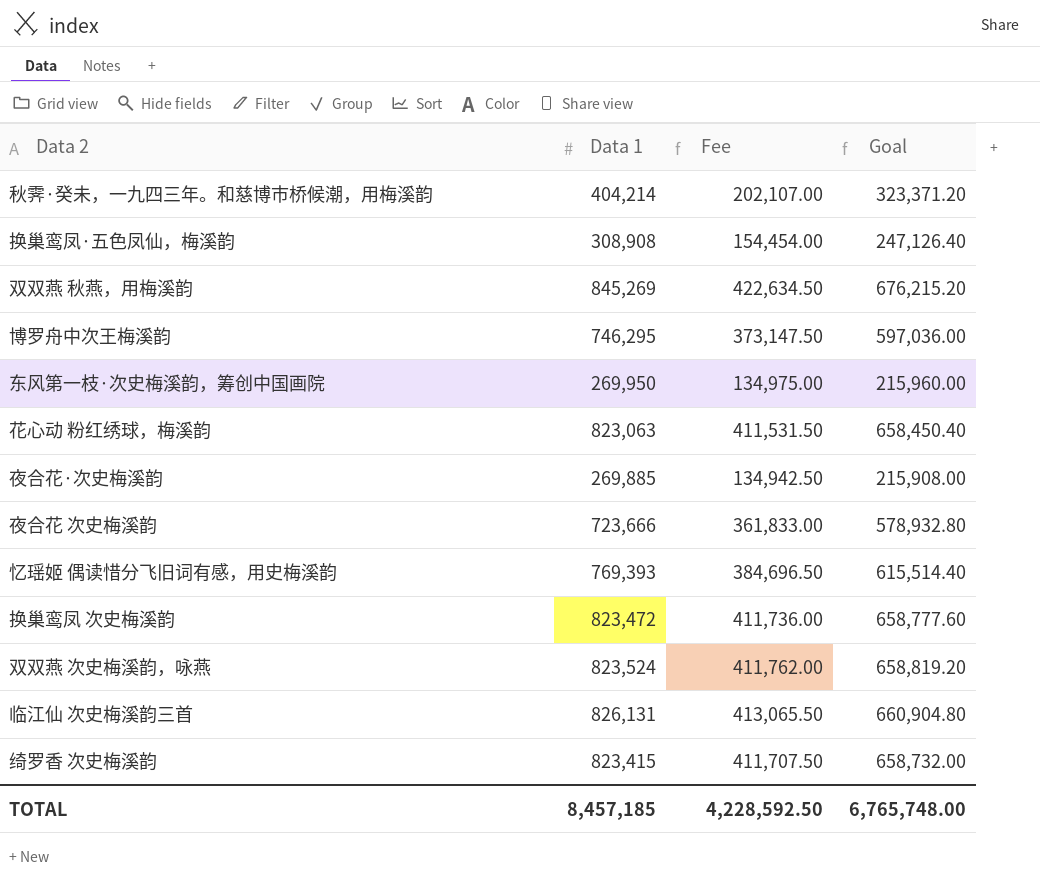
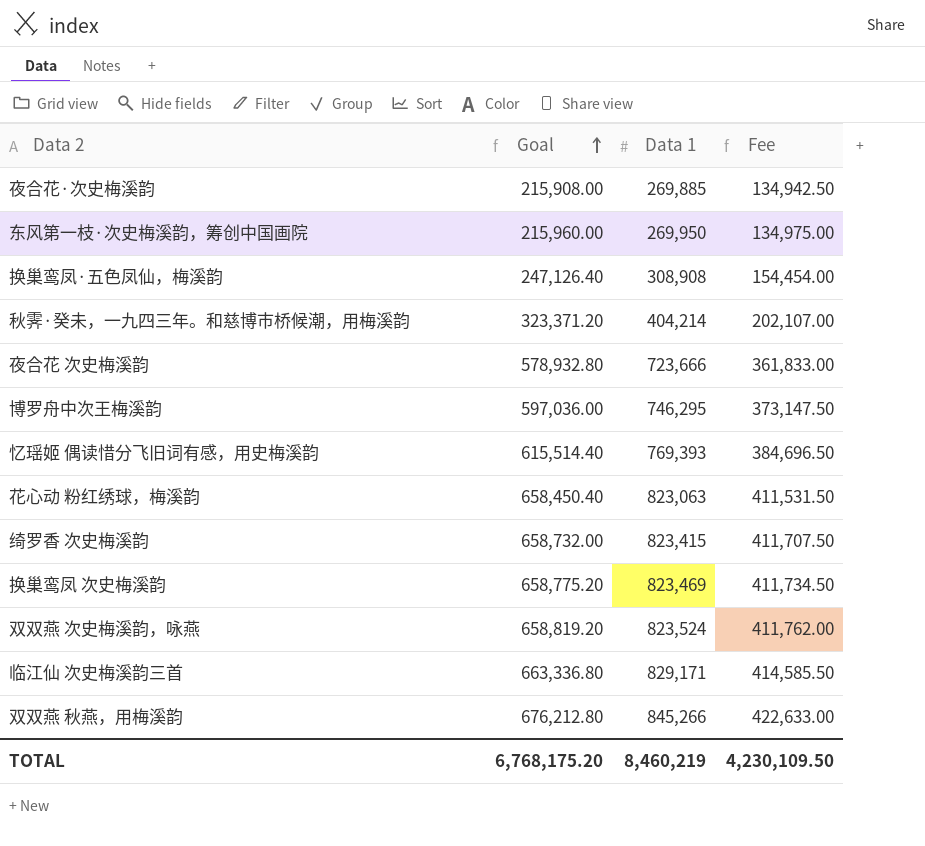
row order: none -> Goal ascending
column Goal | position: 4 -> 2
换巢鸾凤 次史梅溪韵 | Goal: 658,777.60 -> 658,775.20
换巢鸾凤 次史梅溪韵 | Data 1: 823,472 -> 823,469
换巢鸾凤 次史梅溪韵 | Fee: 411,736.00 -> 411,734.50
临江仙 次史梅溪韵三首 | Goal: 660,904.80 -> 663,336.80
临江仙 次史梅溪韵三首 | Data 1: 826,131 -> 829,171
临江仙 次史梅溪韵三首 | Fee: 413,065.50 -> 414,585.50
双双燕 秋燕，用梅溪韵 | Goal: 676,215.20 -> 676,212.80
双双燕 秋燕，用梅溪韵 | Data 1: 845,269 -> 845,266
双双燕 秋燕，用梅溪韵 | Fee: 422,634.50 -> 422,633.00
TOTAL | Goal: 6,765,748.00 -> 6,768,175.20
TOTAL | Data 1: 8,457,185 -> 8,460,219
TOTAL | Fee: 4,228,592.50 -> 4,230,109.50

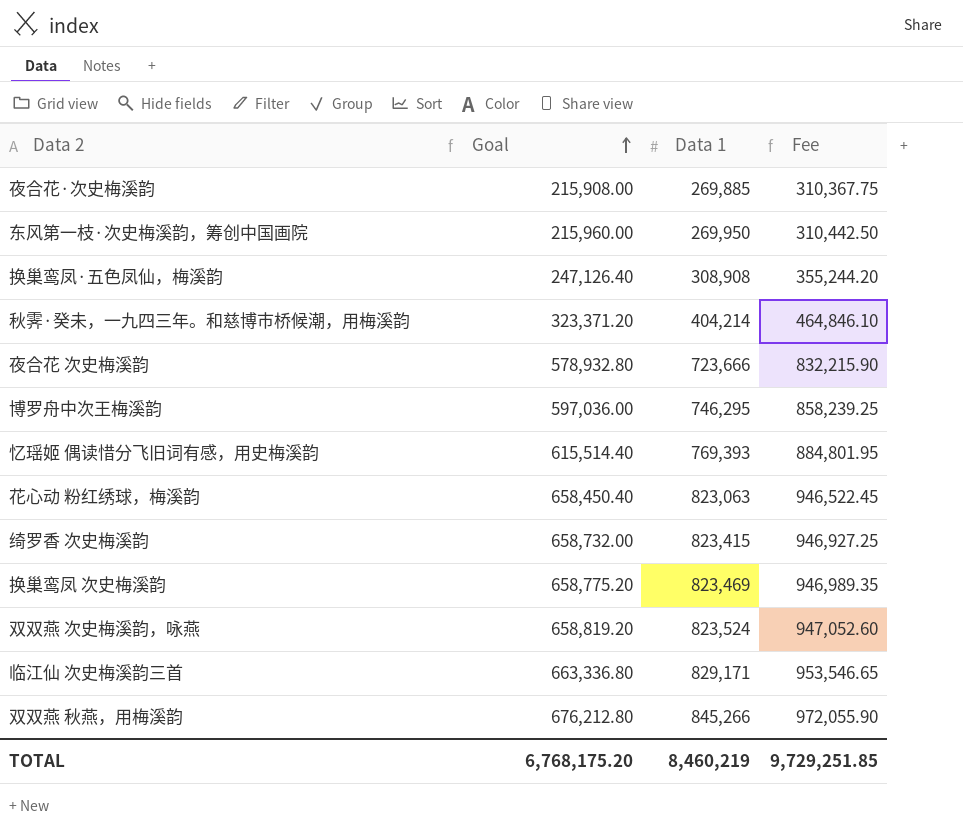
column Fee | formula: [Data 1] * 0.5 -> [Data 1] * 1.15
TOTAL | Fee: 4,230,109.50 -> 9,729,251.85

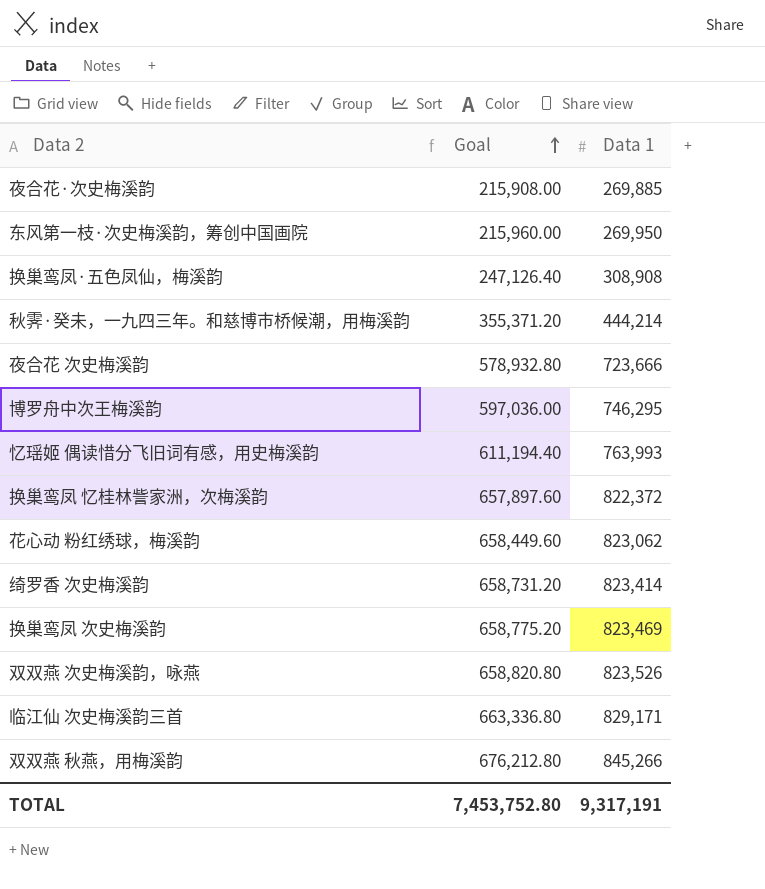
column Fee | formula: [Data 1] * 1.15 -> none
秋霁·癸未，一九四三年。和慈博市桥候潮，用梅溪韵 | Goal: 323,371.20 -> 355,371.20
秋霁·癸未，一九四三年。和慈博市桥候潮，用梅溪韵 | Data 1: 404,214 -> 444,214
忆瑶姬 偶读惜分飞旧词有感，用史梅溪韵 | Goal: 615,514.40 -> 611,194.40
忆瑶姬 偶读惜分飞旧词有感，用史梅溪韵 | Data 1: 769,393 -> 763,993
row 换巢鸾凤 忆桂林訾家洲，次梅溪韵: none -> 657,897.60 | 822,372
花心动 粉红绣球，梅溪韵 | Goal: 658,450.40 -> 658,449.60
花心动 粉红绣球，梅溪韵 | Data 1: 823,063 -> 823,062
绮罗香 次史梅溪韵 | Goal: 658,732.00 -> 658,731.20
绮罗香 次史梅溪韵 | Data 1: 823,415 -> 823,414
双双燕 次史梅溪韵，咏燕 | Goal: 658,819.20 -> 658,820.80
双双燕 次史梅溪韵，咏燕 | Data 1: 823,524 -> 823,526
TOTAL | Goal: 6,768,175.20 -> 7,453,752.80
TOTAL | Data 1: 8,460,219 -> 9,317,191

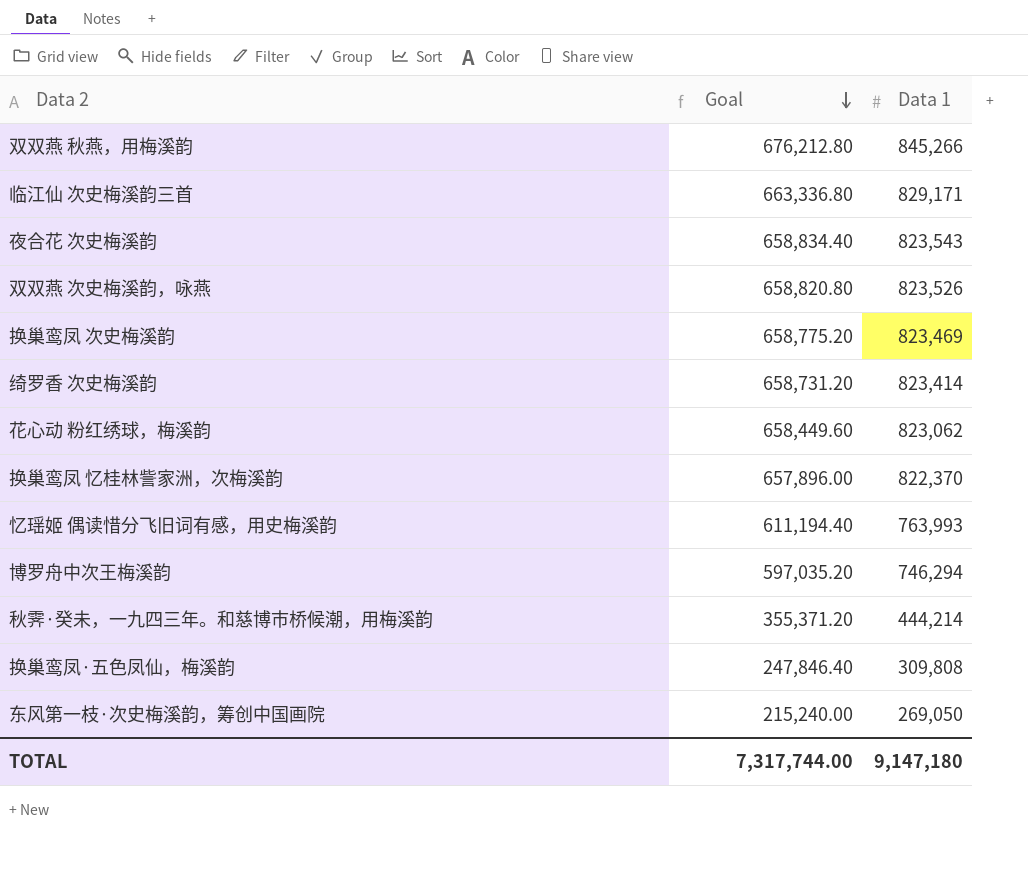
row order: Goal ascending -> Goal descending
row 夜合花·次史梅溪韵: 215,908.00 | 269,885 -> none
夜合花 次史梅溪韵 | Goal: 578,932.80 -> 658,834.40
夜合花 次史梅溪韵 | Data 1: 723,666 -> 823,543
换巢鸾凤 忆桂林訾家洲，次梅溪韵 | Goal: 657,897.60 -> 657,896.00
换巢鸾凤 忆桂林訾家洲，次梅溪韵 | Data 1: 822,372 -> 822,370
博罗舟中次王梅溪韵 | Goal: 597,036.00 -> 597,035.20
博罗舟中次王梅溪韵 | Data 1: 746,295 -> 746,294
换巢鸾凤·五色凤仙，梅溪韵 | Goal: 247,126.40 -> 247,846.40
换巢鸾凤·五色凤仙，梅溪韵 | Data 1: 308,908 -> 309,808
东风第一枝·次史梅溪韵，筹创中国画院 | Goal: 215,960.00 -> 215,240.00
东风第一枝·次史梅溪韵，筹创中国画院 | Data 1: 269,950 -> 269,050
TOTAL | Goal: 7,453,752.80 -> 7,317,744.00
TOTAL | Data 1: 9,317,191 -> 9,147,180

